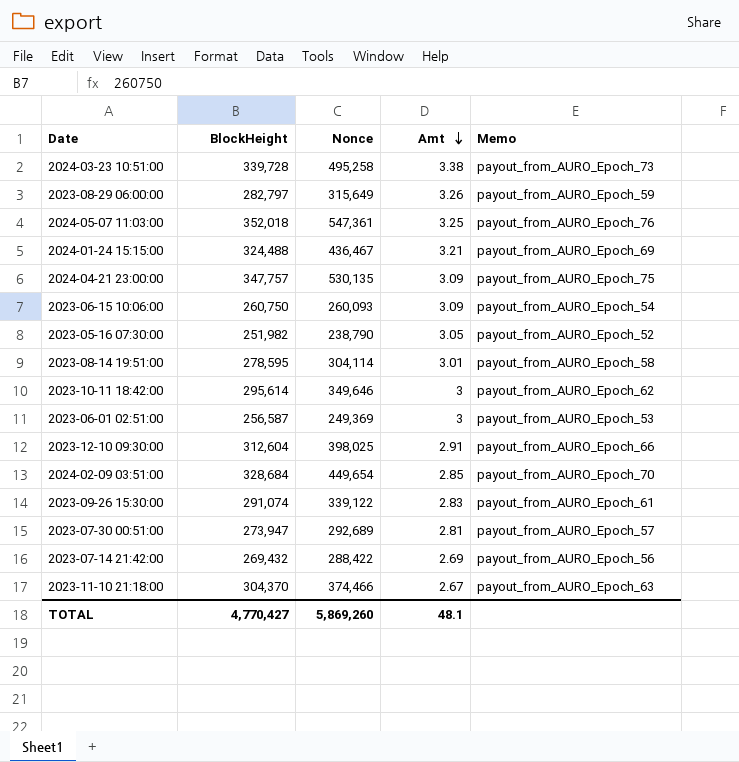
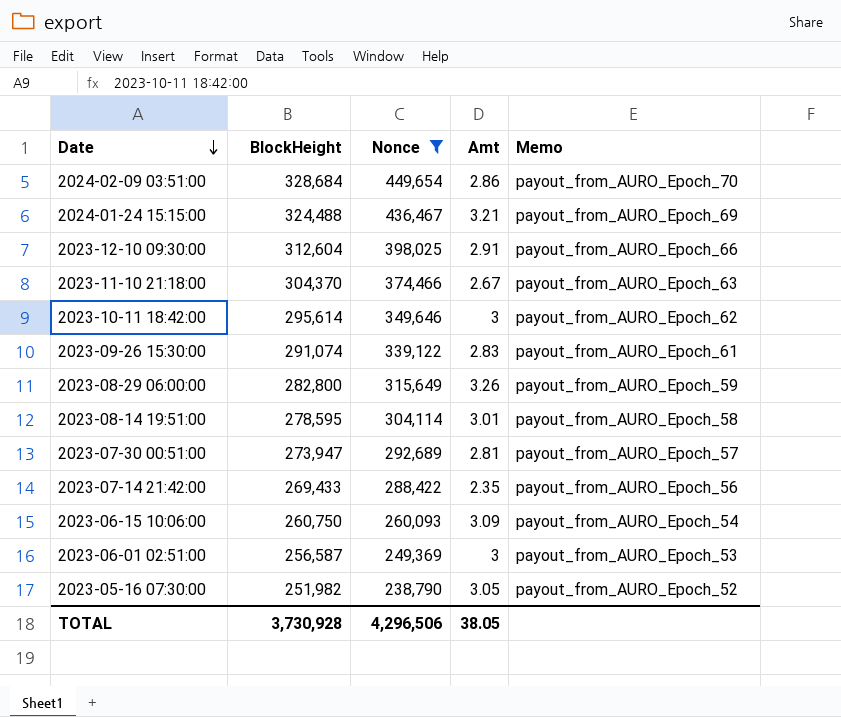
filter: none -> Nonce <= 449,654
row order: Amt descending -> Date descending
2024-02-09 03:51:00 | Amt: 2.85 -> 2.86
2023-08-29 06:00:00 | BlockHeight: 282,797 -> 282,800
2023-07-14 21:42:00 | BlockHeight: 269,432 -> 269,433
2023-07-14 21:42:00 | Amt: 2.69 -> 2.35
TOTAL | BlockHeight: 4,770,427 -> 3,730,928
TOTAL | Nonce: 5,869,260 -> 4,296,506
TOTAL | Amt: 48.1 -> 38.05

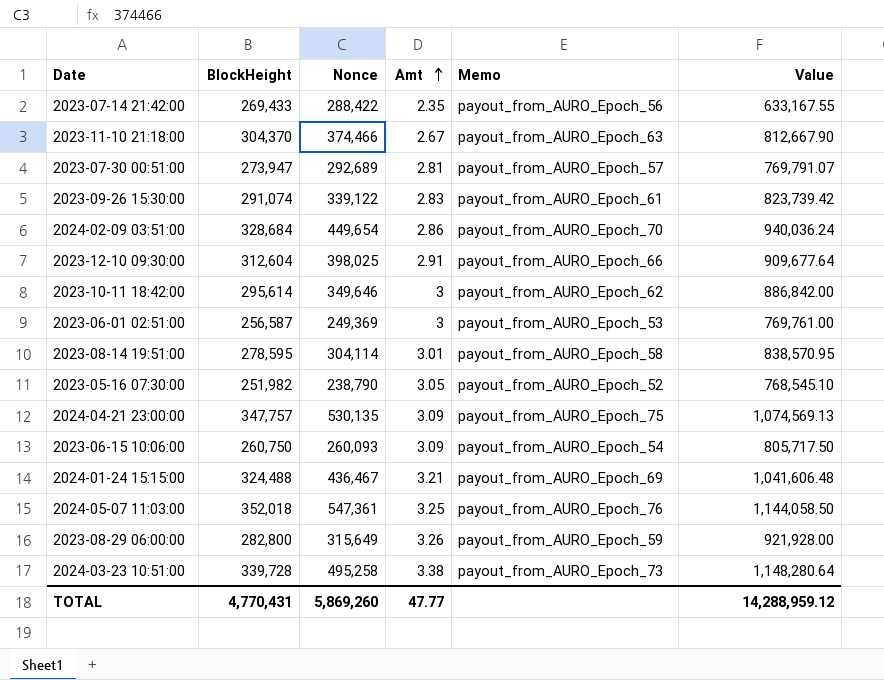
filter: Nonce <= 449,654 -> none
row order: Date descending -> Amt ascending
column Value | formula: none -> [BlockHeight] * [Amt]
TOTAL | BlockHeight: 3,730,928 -> 4,770,431
TOTAL | Nonce: 4,296,506 -> 5,869,260
TOTAL | Amt: 38.05 -> 47.77

